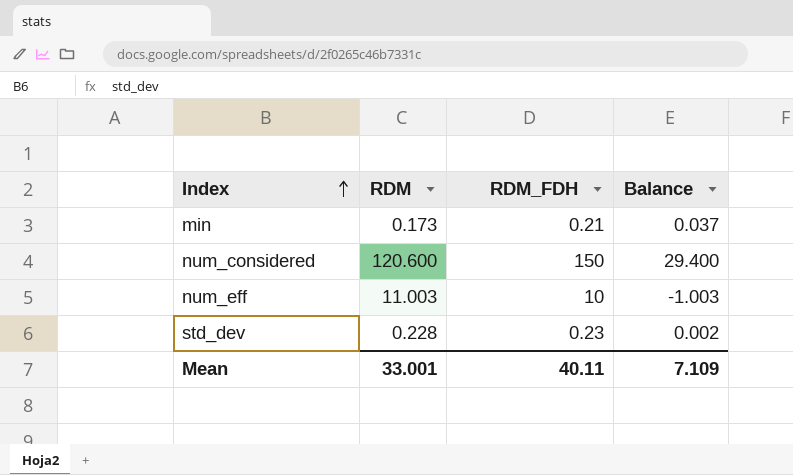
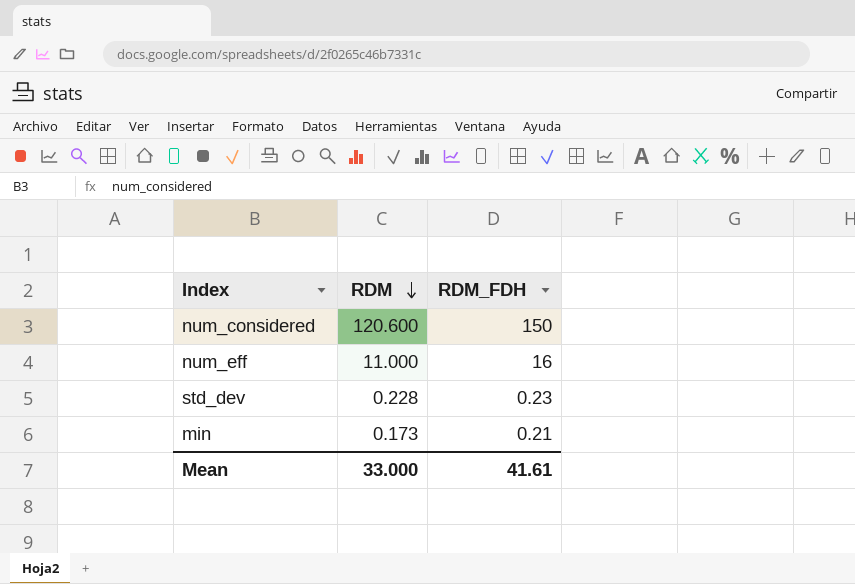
row order: Index ascending -> RDM descending
column Balance | formula: [RDM_FDH] - [RDM] -> none
num_eff | RDM: 11.003 -> 11.000
num_eff | RDM_FDH: 10 -> 16
Mean | RDM: 33.001 -> 33.000
Mean | RDM_FDH: 40.11 -> 41.61

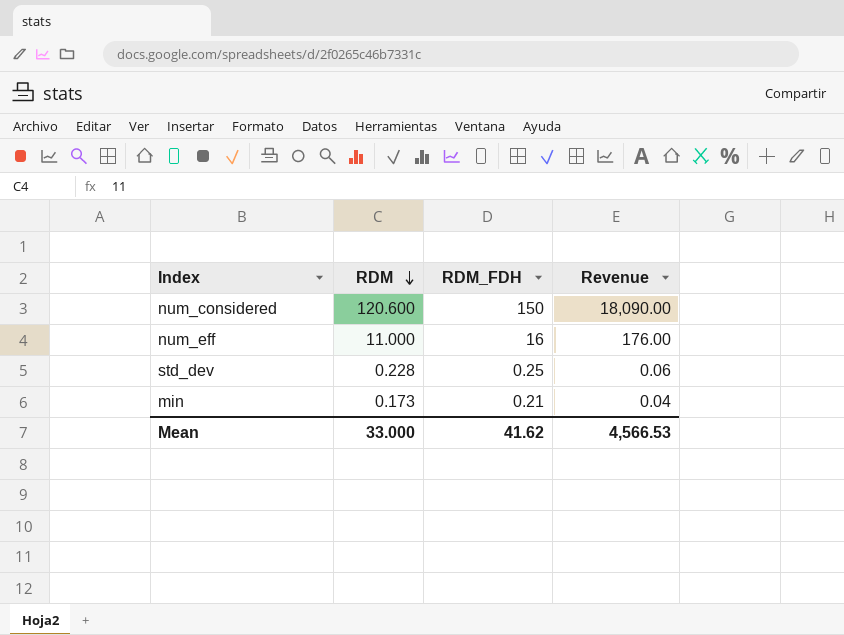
column Revenue | formula: none -> [RDM] * [RDM_FDH]
std_dev | RDM_FDH: 0.23 -> 0.25
Mean | RDM_FDH: 41.61 -> 41.62

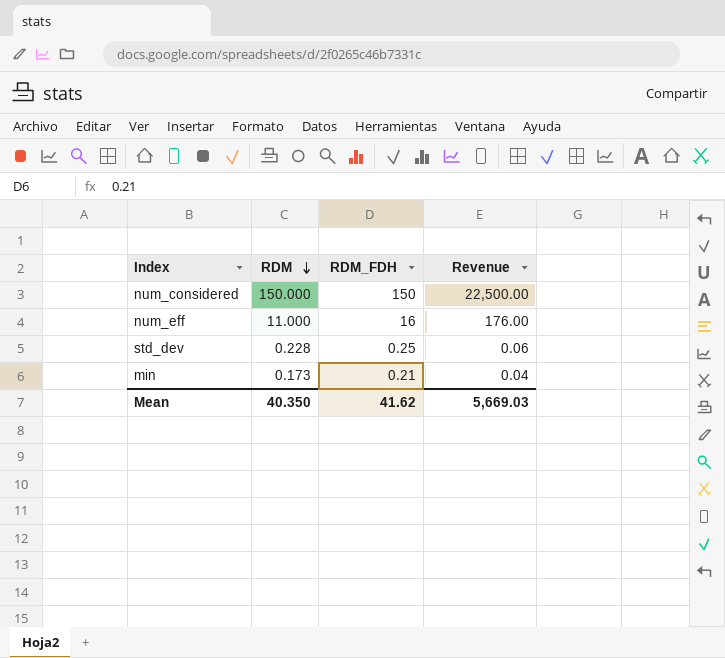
num_considered | RDM: 120.600 -> 150.000
num_considered | Revenue: 18,090.00 -> 22,500.00
Mean | RDM: 33.000 -> 40.350
Mean | Revenue: 4,566.53 -> 5,669.03

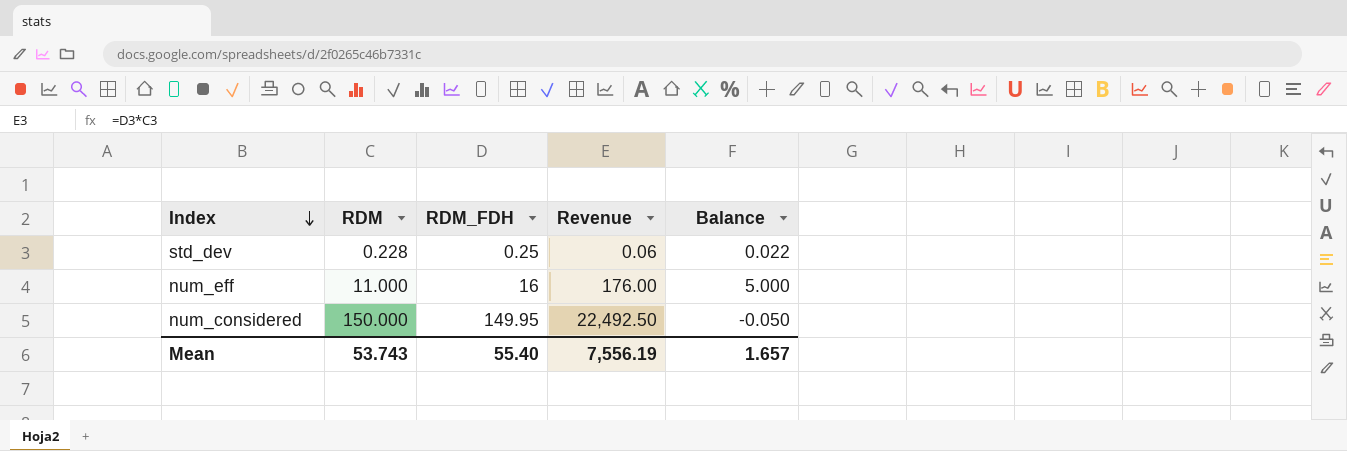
row order: RDM descending -> Index descending
column Balance | formula: none -> [RDM_FDH] - [RDM]
row min: 0.173 | 0.21 | 0.04 -> none
num_considered | RDM_FDH: 150 -> 149.95
num_considered | Revenue: 22,500.00 -> 22,492.50
Mean | RDM: 40.350 -> 53.743
Mean | RDM_FDH: 41.62 -> 55.40
Mean | Revenue: 5,669.03 -> 7,556.19

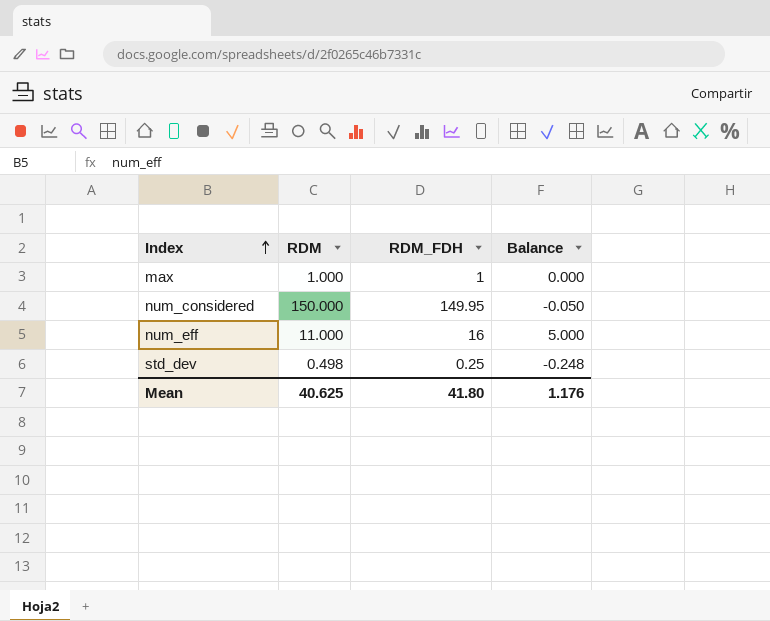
row order: Index descending -> Index ascending
column Revenue | formula: [RDM] * [RDM_FDH] -> none
row max: none -> 1.000 | 1 | 0.000
std_dev | RDM: 0.228 -> 0.498
std_dev | Balance: 0.022 -> -0.248
Mean | RDM: 53.743 -> 40.625
Mean | RDM_FDH: 55.40 -> 41.80
Mean | Balance: 1.657 -> 1.176

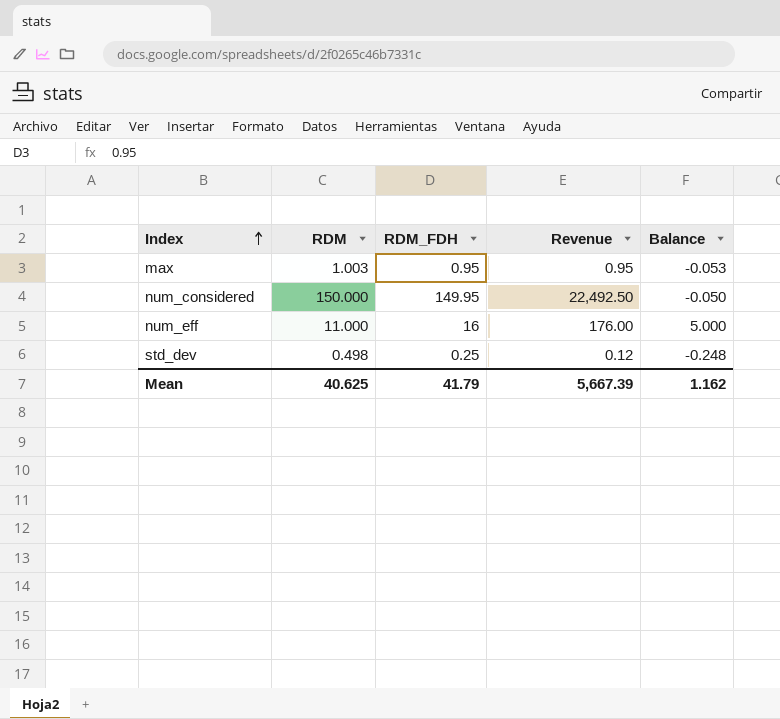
column Revenue | formula: none -> [RDM] * [RDM_FDH]
max | RDM: 1.000 -> 1.003
max | RDM_FDH: 1 -> 0.95
max | Balance: 0.000 -> -0.053
Mean | RDM_FDH: 41.80 -> 41.79
Mean | Balance: 1.176 -> 1.162

